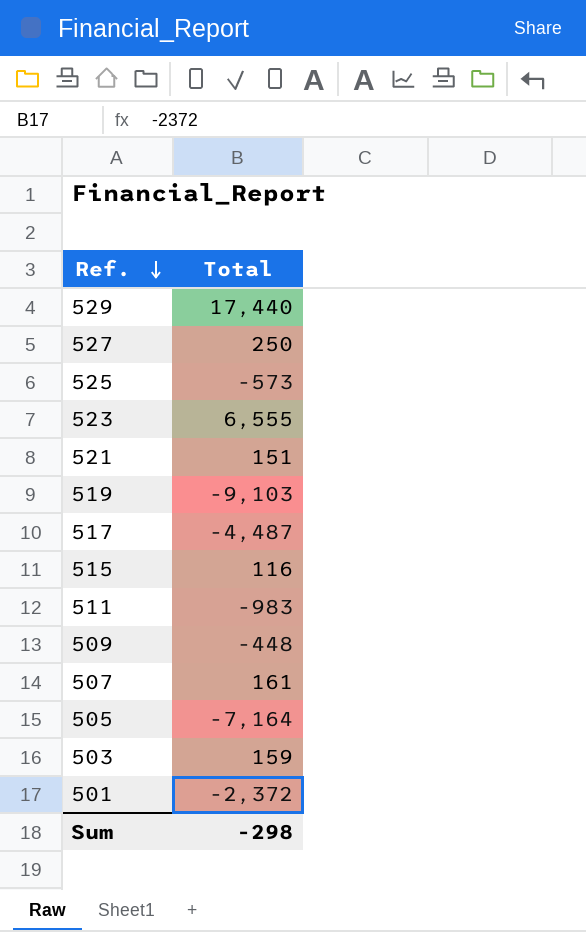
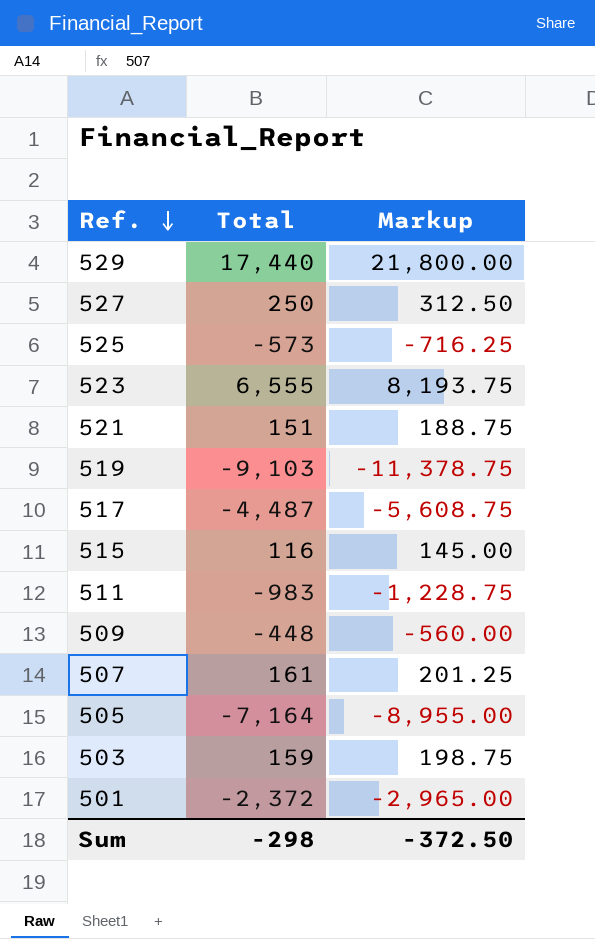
column Markup | formula: none -> [Total] * 1.25

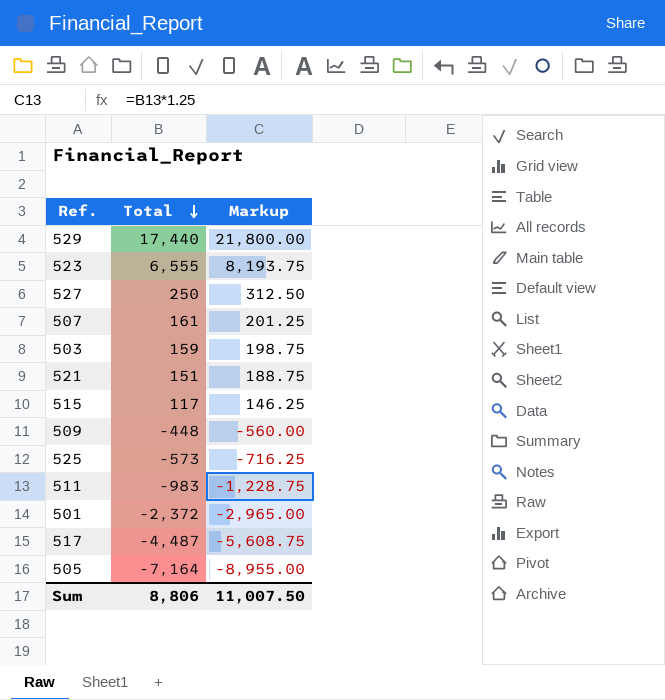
row order: Ref. descending -> Total descending
row 519: -9,103 | -11,378.75 -> none
515 | Total: 116 -> 117
515 | Markup: 145.00 -> 146.25
Sum | Total: -298 -> 8,806
Sum | Markup: -372.50 -> 11,007.50

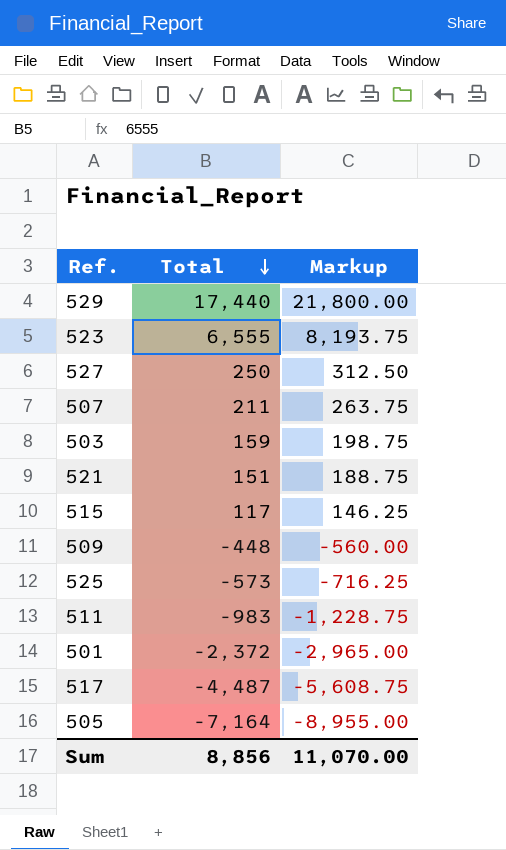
507 | Total: 161 -> 211
507 | Markup: 201.25 -> 263.75
Sum | Total: 8,806 -> 8,856
Sum | Markup: 11,007.50 -> 11,070.00

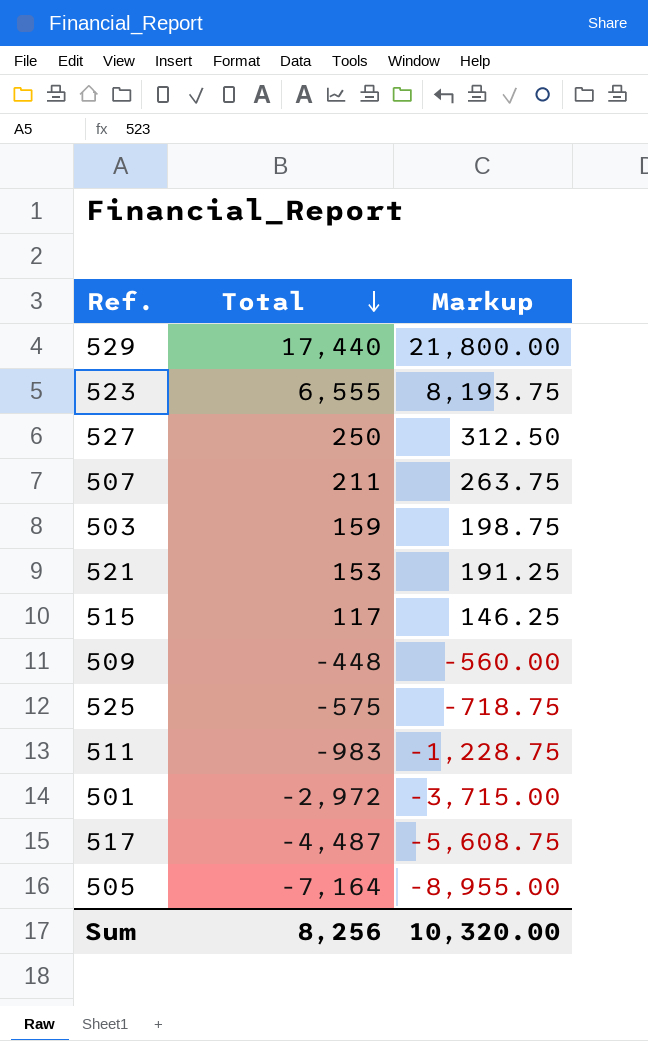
521 | Total: 151 -> 153
521 | Markup: 188.75 -> 191.25
525 | Total: -573 -> -575
525 | Markup: -716.25 -> -718.75
501 | Total: -2,372 -> -2,972
501 | Markup: -2,965.00 -> -3,715.00
Sum | Total: 8,856 -> 8,256
Sum | Markup: 11,070.00 -> 10,320.00

